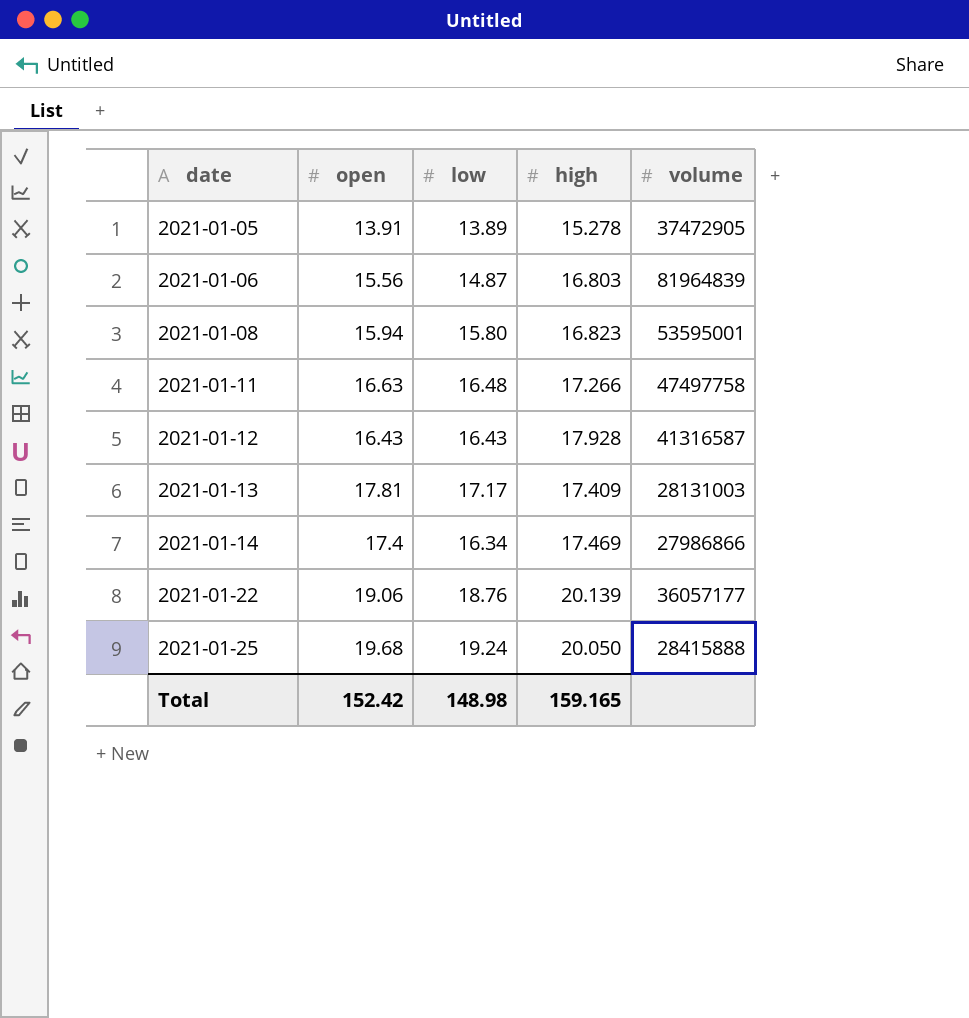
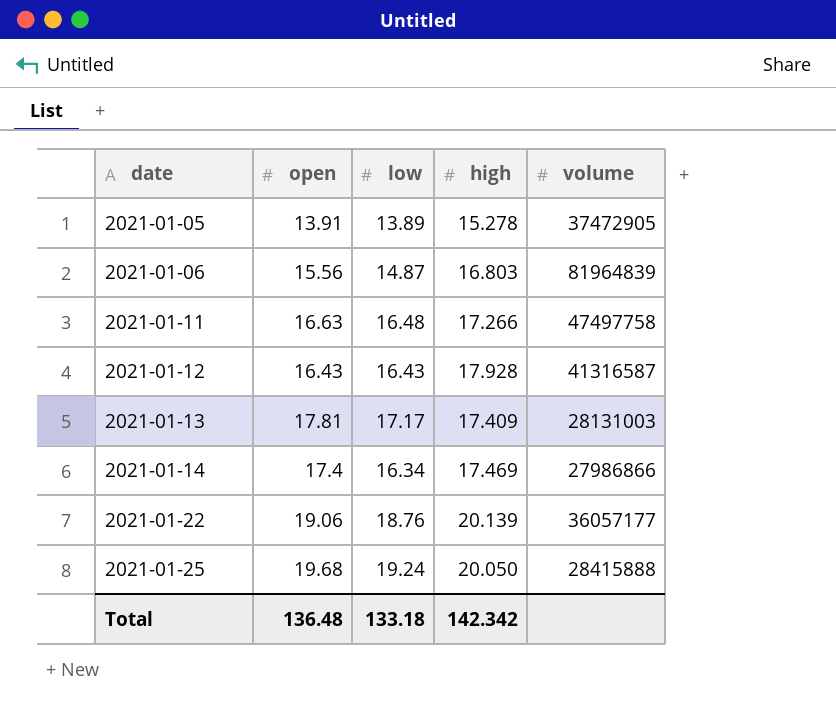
row 2021-01-08: 15.94 | 15.80 | 16.823 | 53595001 -> none
Total | open: 152.42 -> 136.48
Total | low: 148.98 -> 133.18
Total | high: 159.165 -> 142.342

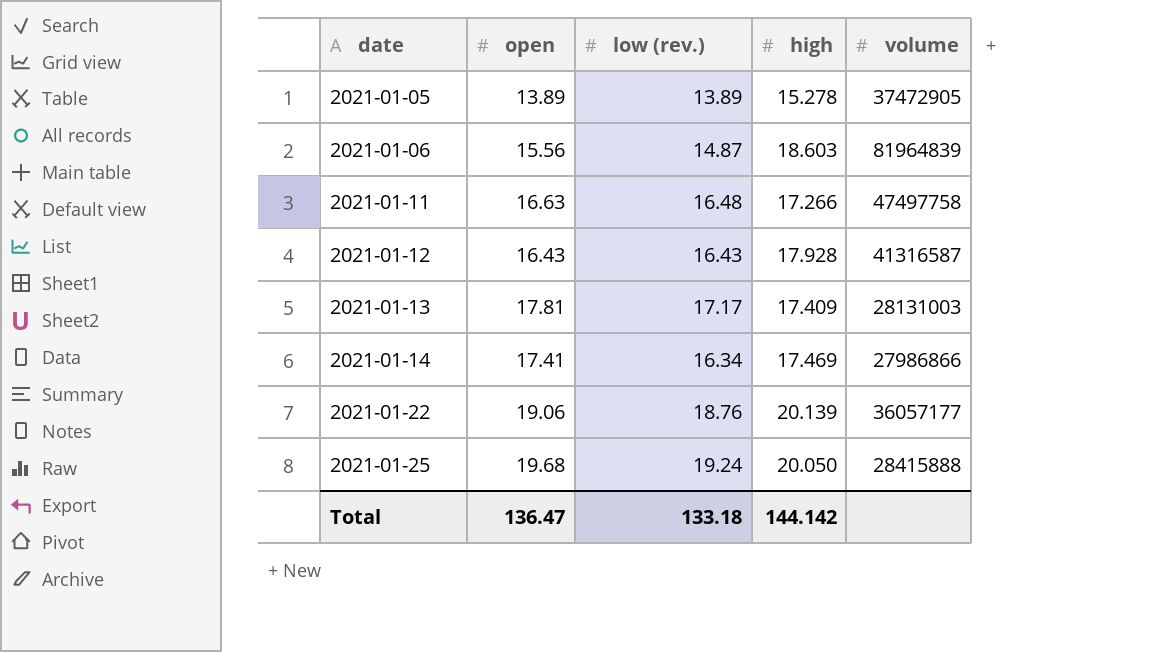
column name: low -> low (rev.)
2021-01-05 | open: 13.91 -> 13.89
2021-01-06 | high: 16.803 -> 18.603
2021-01-14 | open: 17.4 -> 17.41
Total | open: 136.48 -> 136.47
Total | high: 142.342 -> 144.142

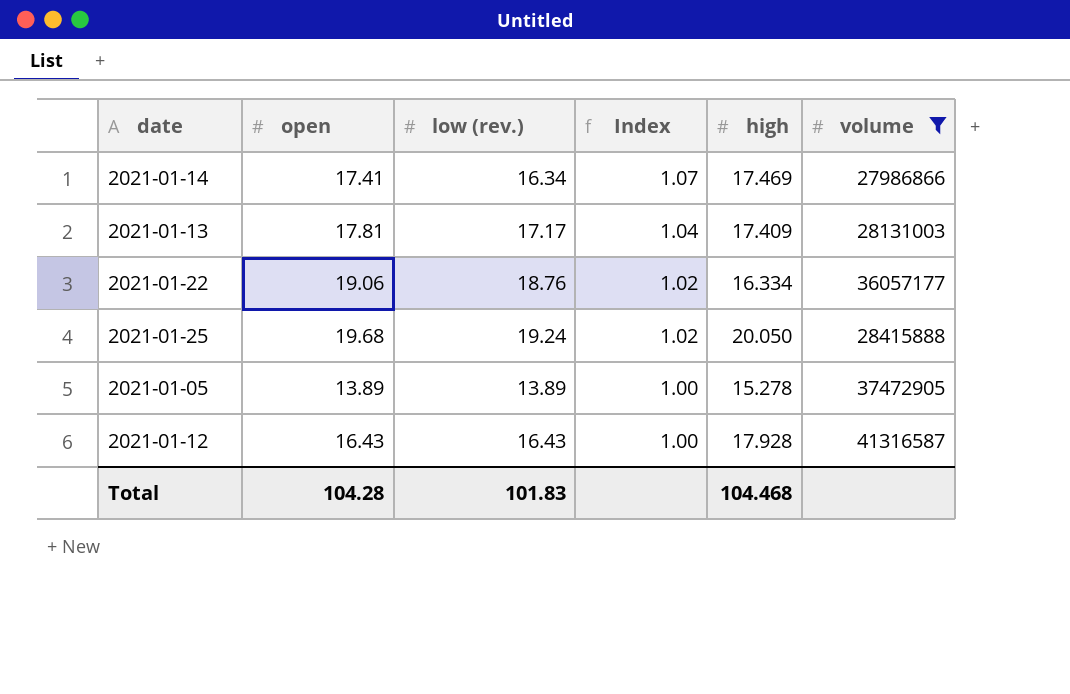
filter: none -> volume <= 41316587
row order: date ascending -> Index descending
column Index | formula: none -> [open] / [low (rev.)]
2021-01-22 | high: 20.139 -> 16.334
Total | open: 136.47 -> 104.28
Total | low (rev.): 133.18 -> 101.83
Total | high: 144.142 -> 104.468

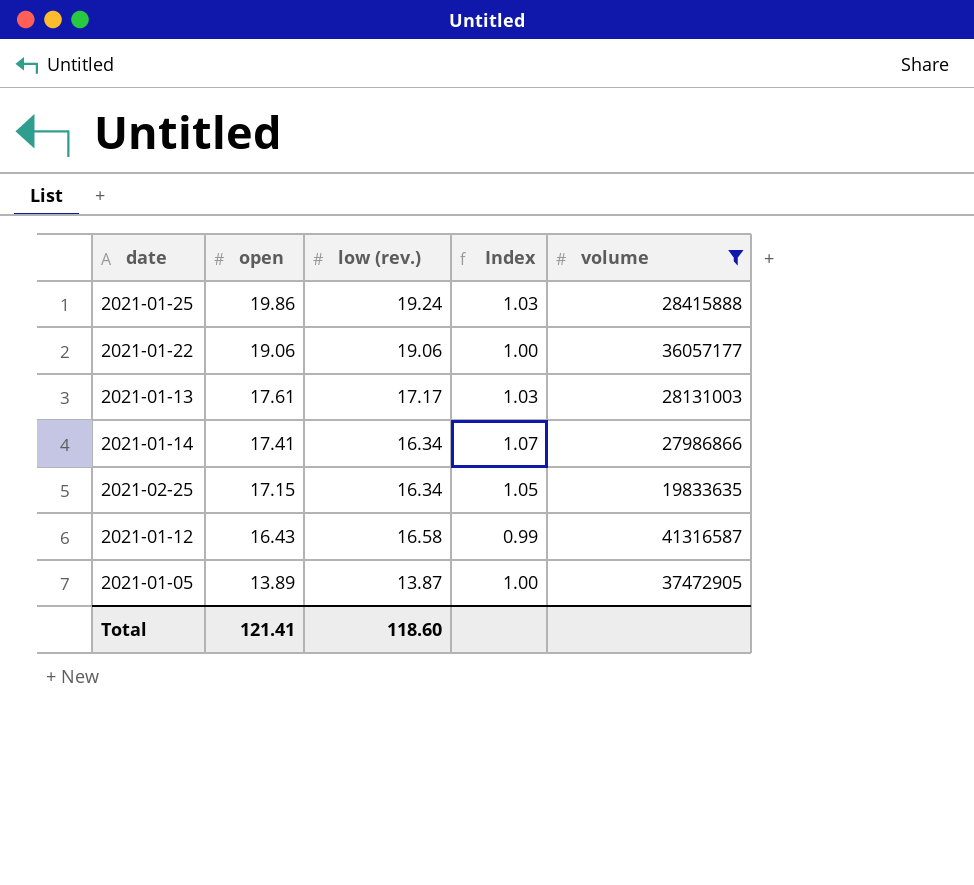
row order: Index descending -> open descending
column high | position: 5 -> none
2021-01-25 | open: 19.68 -> 19.86
2021-01-25 | Index: 1.02 -> 1.03
2021-01-22 | low (rev.): 18.76 -> 19.06
2021-01-22 | Index: 1.02 -> 1.00
2021-01-13 | open: 17.81 -> 17.61
2021-01-13 | Index: 1.04 -> 1.03
row 2021-02-25: none -> 17.15 | 16.34 | 1.05 | 19833635
2021-01-12 | low (rev.): 16.43 -> 16.58
2021-01-12 | Index: 1.00 -> 0.99
2021-01-05 | low (rev.): 13.89 -> 13.87
Total | open: 104.28 -> 121.41
Total | low (rev.): 101.83 -> 118.60

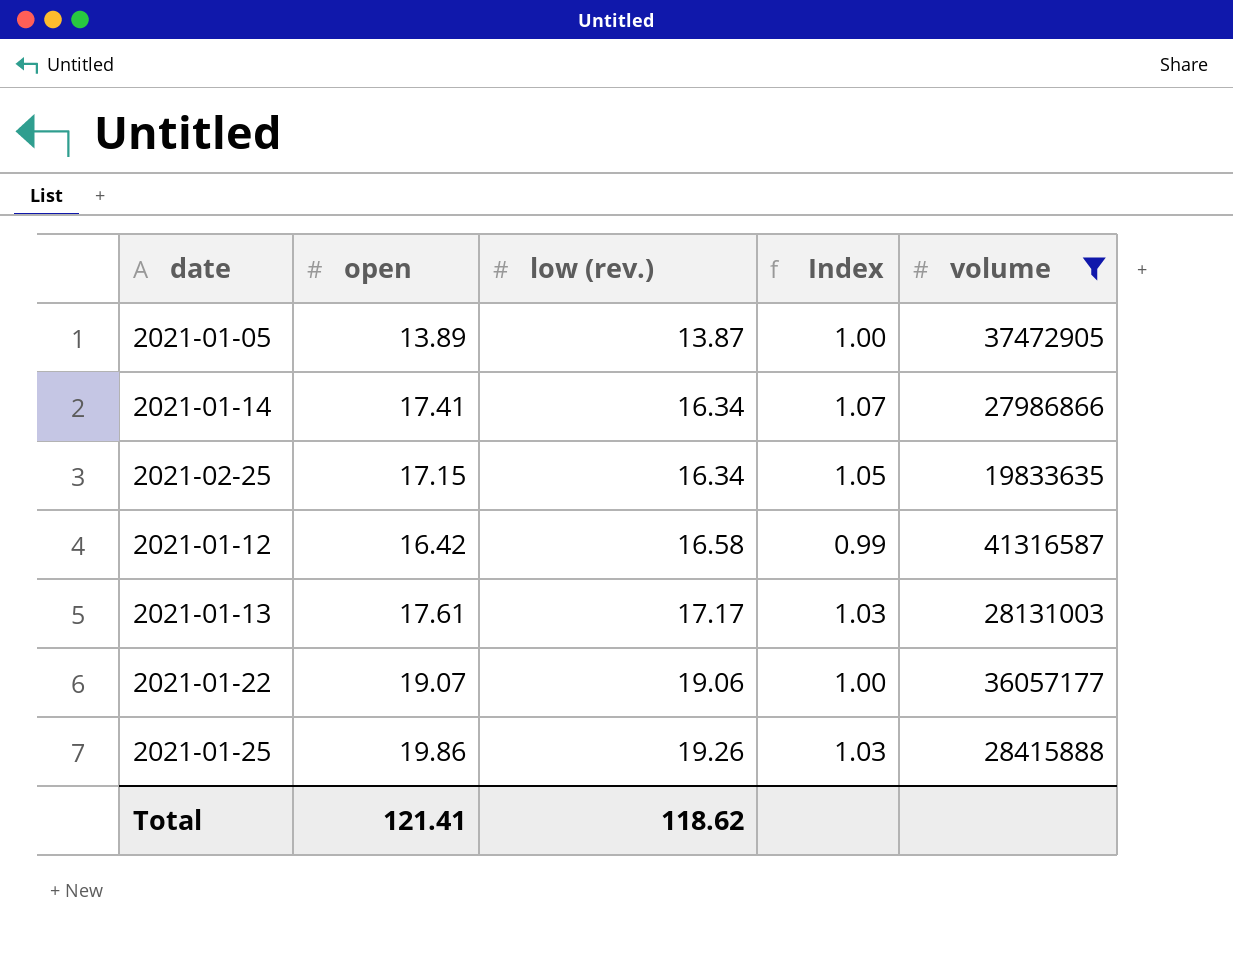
row order: open descending -> low (rev.) ascending
2021-01-12 | open: 16.43 -> 16.42
2021-01-22 | open: 19.06 -> 19.07
2021-01-25 | low (rev.): 19.24 -> 19.26
Total | low (rev.): 118.60 -> 118.62

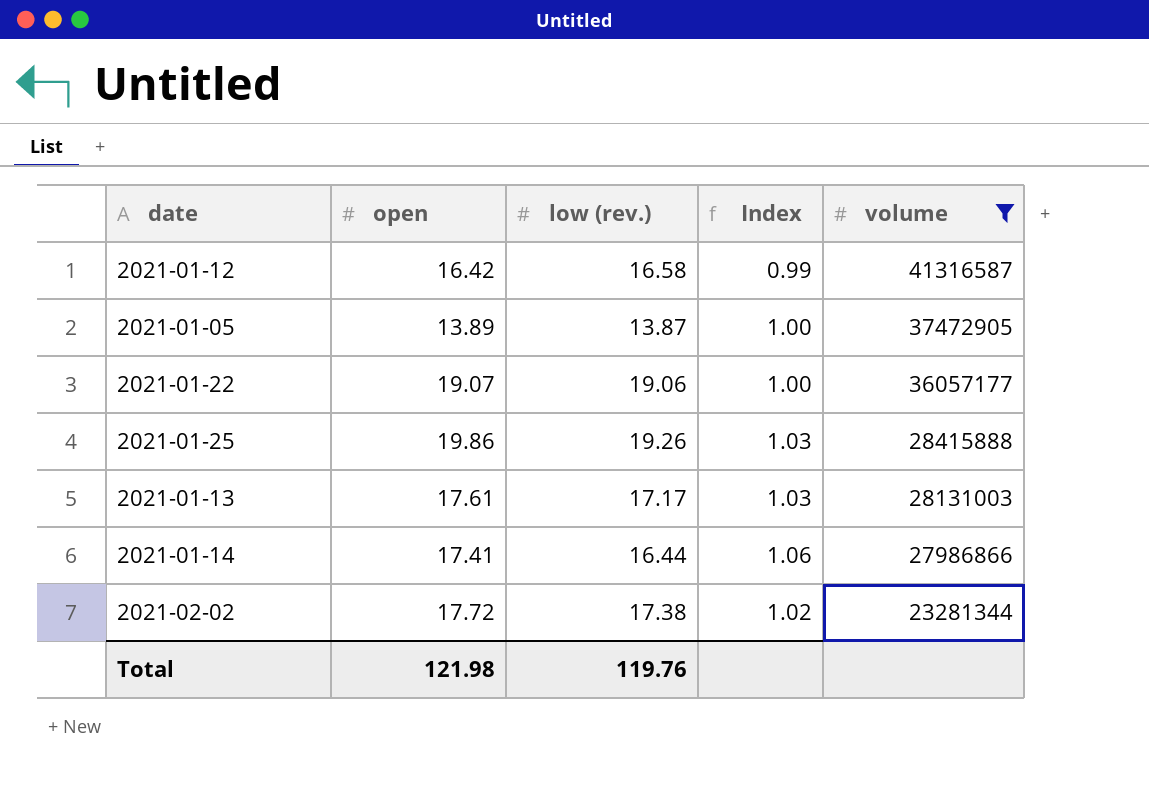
row order: low (rev.) ascending -> volume descending
row 2021-02-25: 17.15 | 16.34 | 1.05 | 19833635 -> none
2021-01-14 | low (rev.): 16.34 -> 16.44
2021-01-14 | Index: 1.07 -> 1.06
row 2021-02-02: none -> 17.72 | 17.38 | 1.02 | 23281344
Total | open: 121.41 -> 121.98
Total | low (rev.): 118.62 -> 119.76

